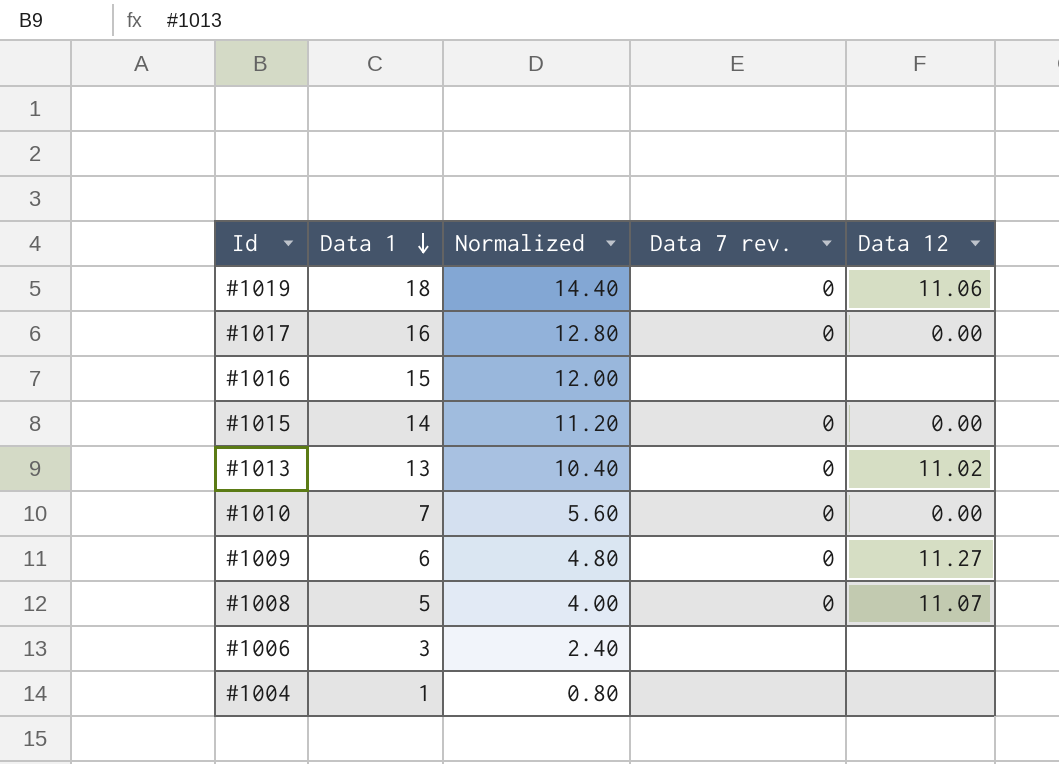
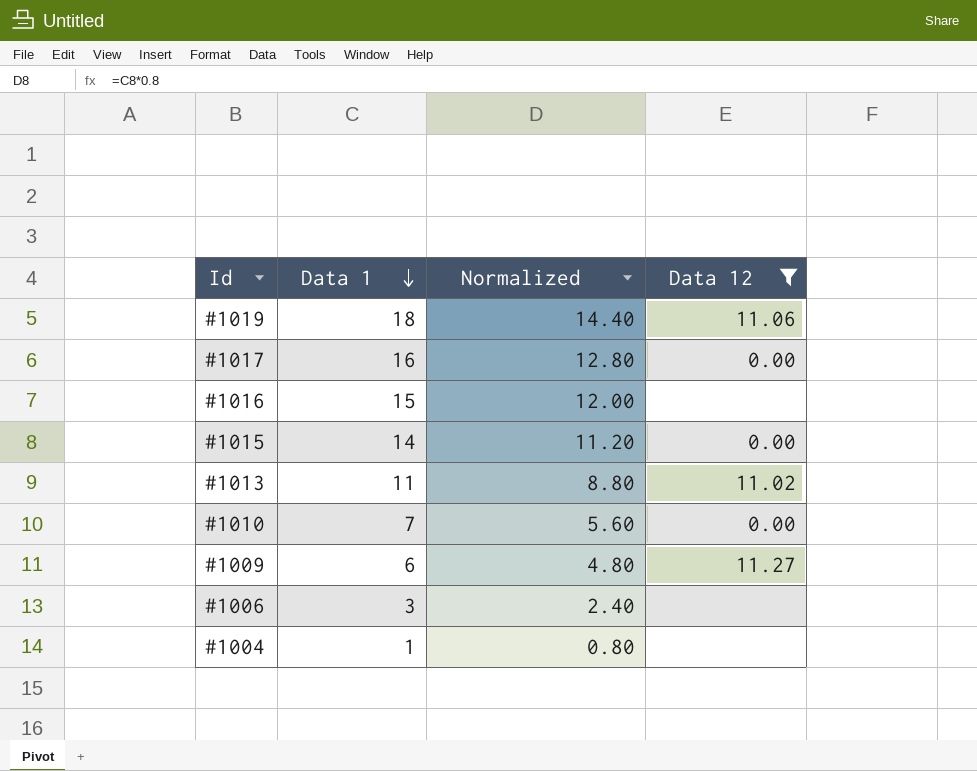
filter: none -> Data 12 != 11.07
column Data 7 rev. | position: 4 -> none
#1013 | Data 1: 13 -> 11
#1013 | Normalized: 10.40 -> 8.80

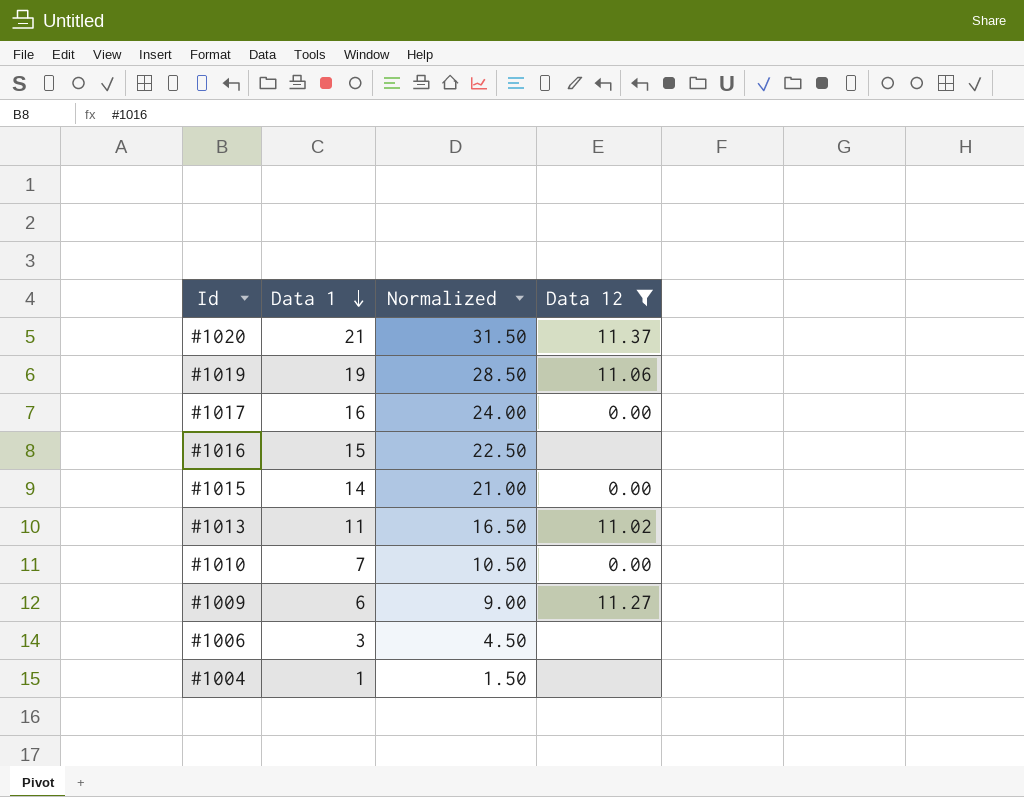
column Normalized | formula: [Data 1] * 0.8 -> [Data 1] * 1.5
row #1020: none -> 21 | 31.50 | 11.37
#1019 | Data 1: 18 -> 19

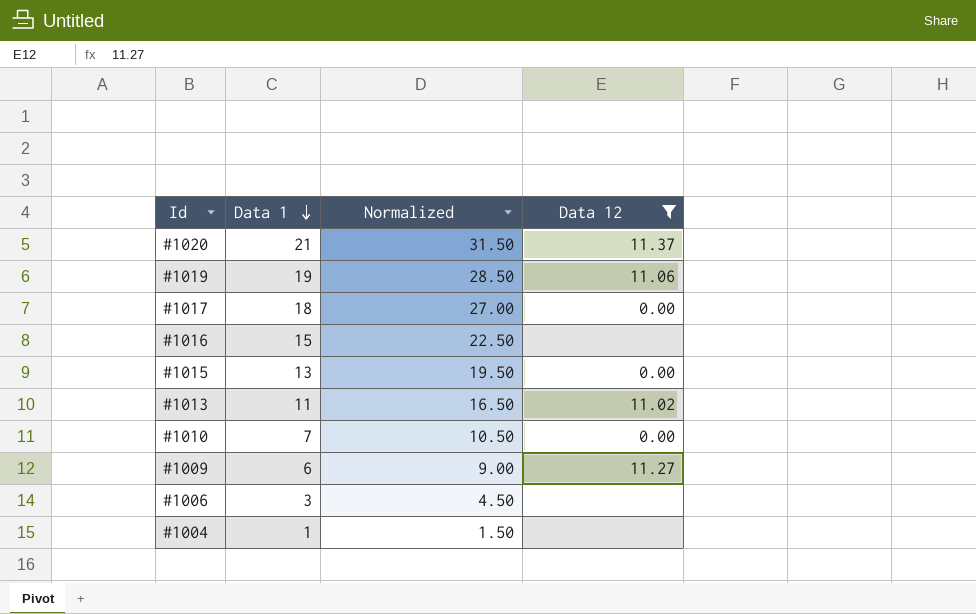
#1017 | Data 1: 16 -> 18
#1017 | Normalized: 24.00 -> 27.00
#1015 | Data 1: 14 -> 13
#1015 | Normalized: 21.00 -> 19.50

